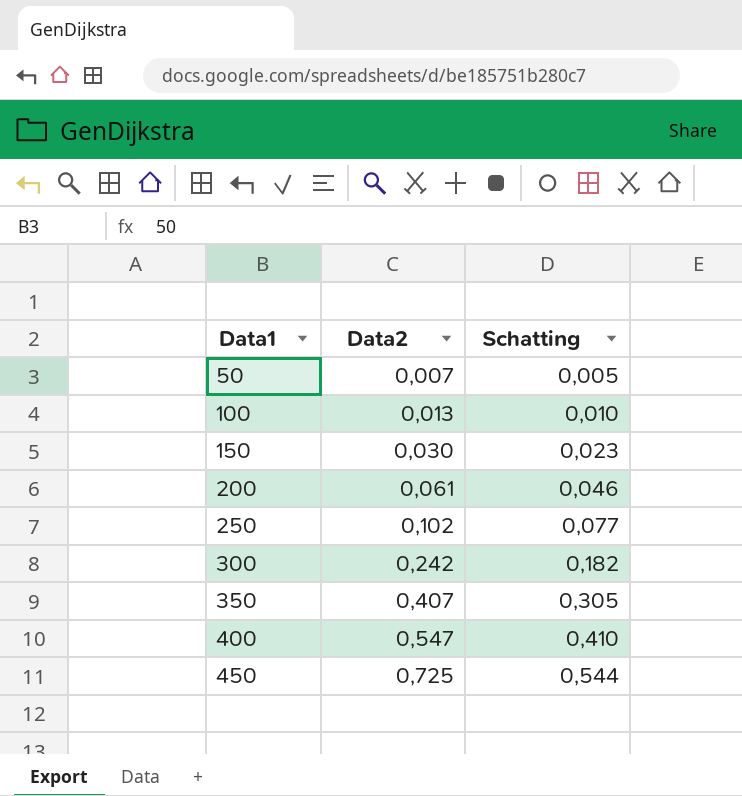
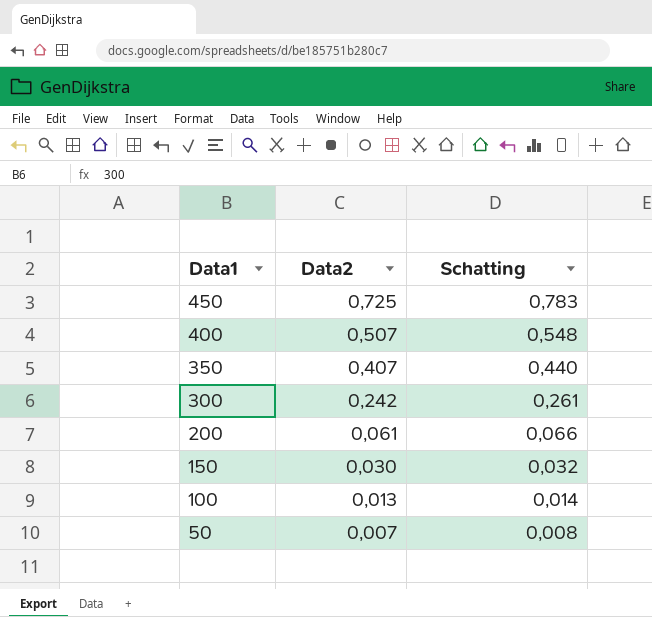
row order: Data1 ascending -> Data1 descending
column Schatting | formula: [Data2] * 0,75 -> [Data2] * 1,08
row 250: 0,102 | 0,077 -> none
400 | Data2: 0,547 -> 0,507

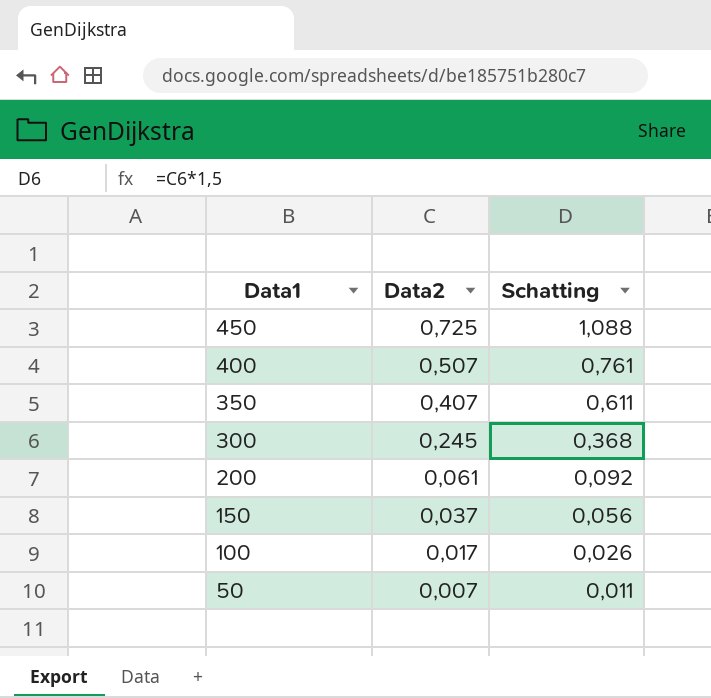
column Schatting | formula: [Data2] * 1,08 -> [Data2] * 1,5
300 | Data2: 0,242 -> 0,245
150 | Data2: 0,030 -> 0,037
100 | Data2: 0,013 -> 0,017

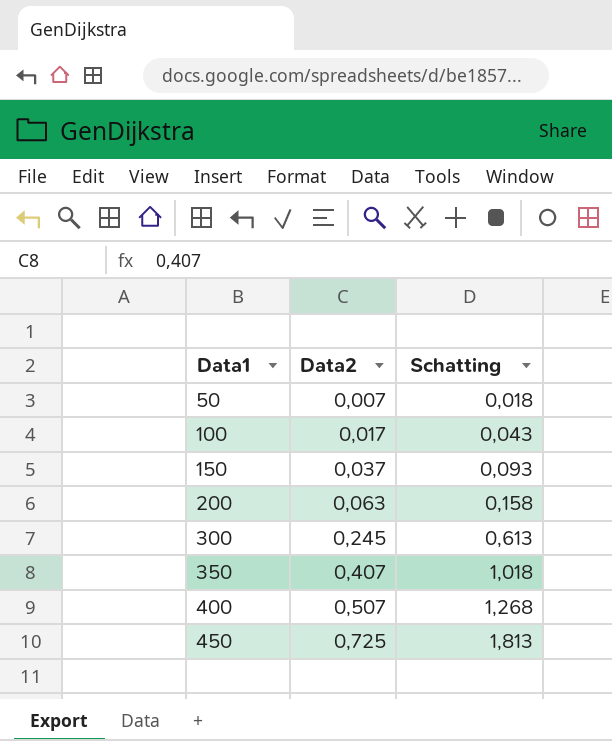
row order: Data1 descending -> Data1 ascending
column Schatting | formula: [Data2] * 1,5 -> [Data2] * 2,5
200 | Data2: 0,061 -> 0,063

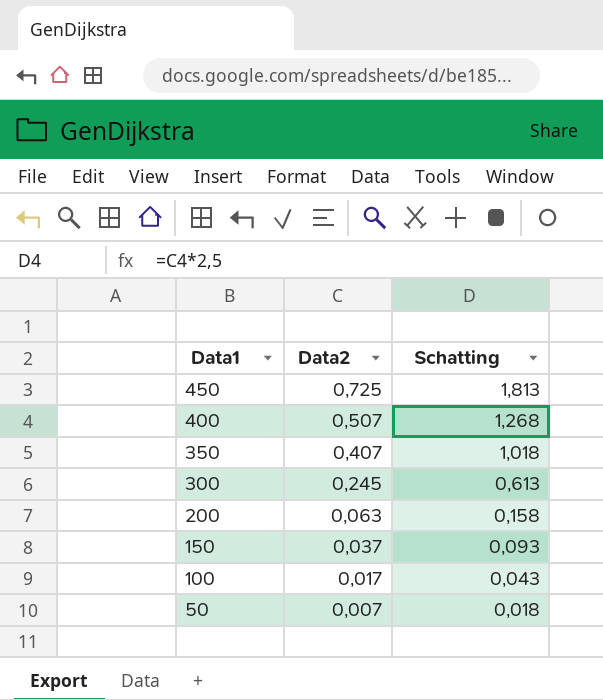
row order: Data1 ascending -> Data1 descending

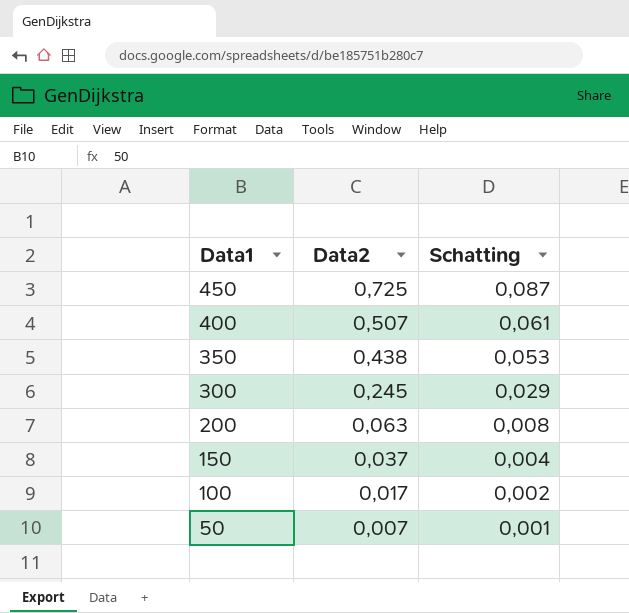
column Schatting | formula: [Data2] * 2,5 -> [Data2] * 0,12
350 | Data2: 0,407 -> 0,438

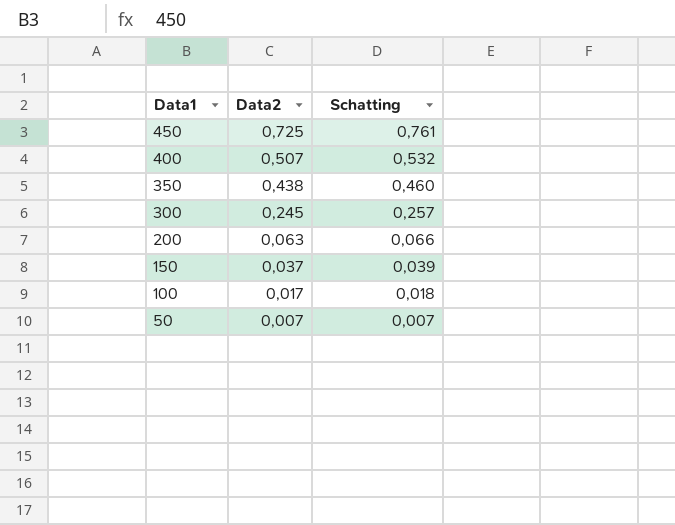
column Schatting | formula: [Data2] * 0,12 -> [Data2] * 1,05

